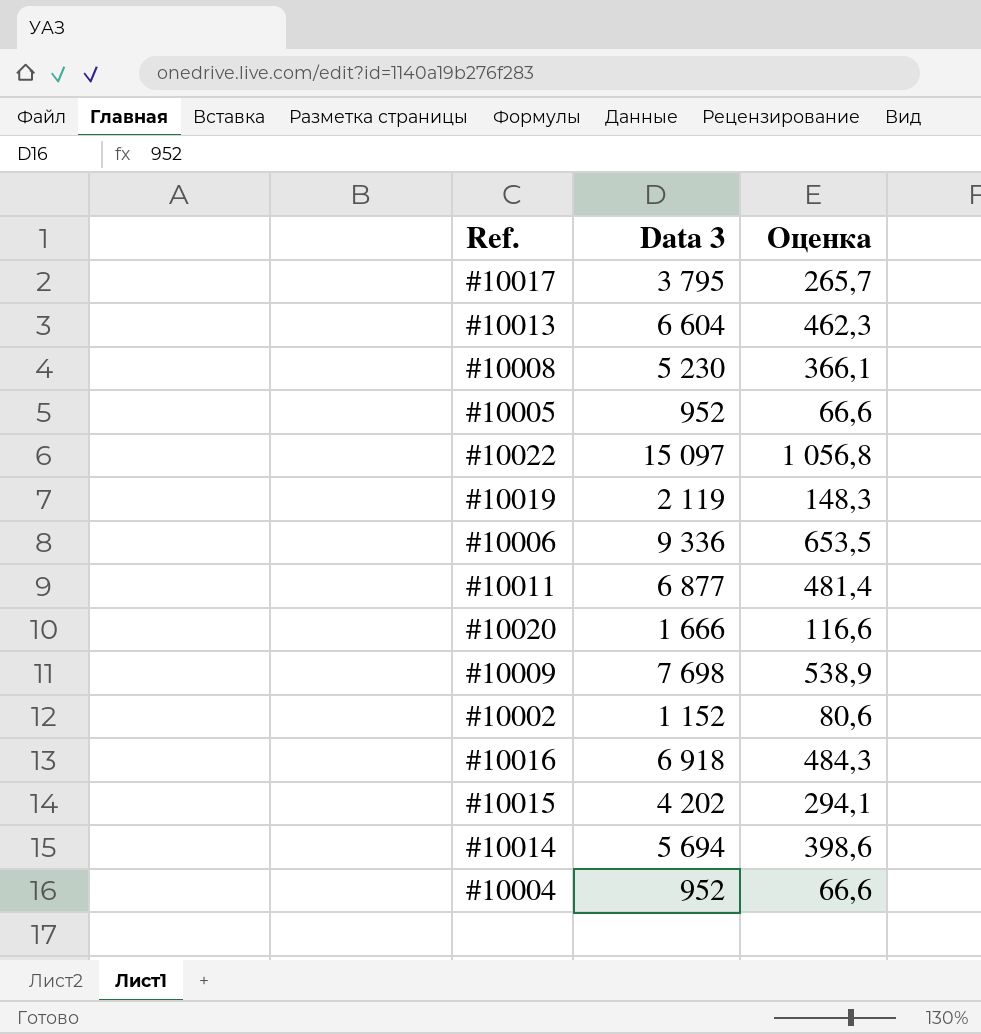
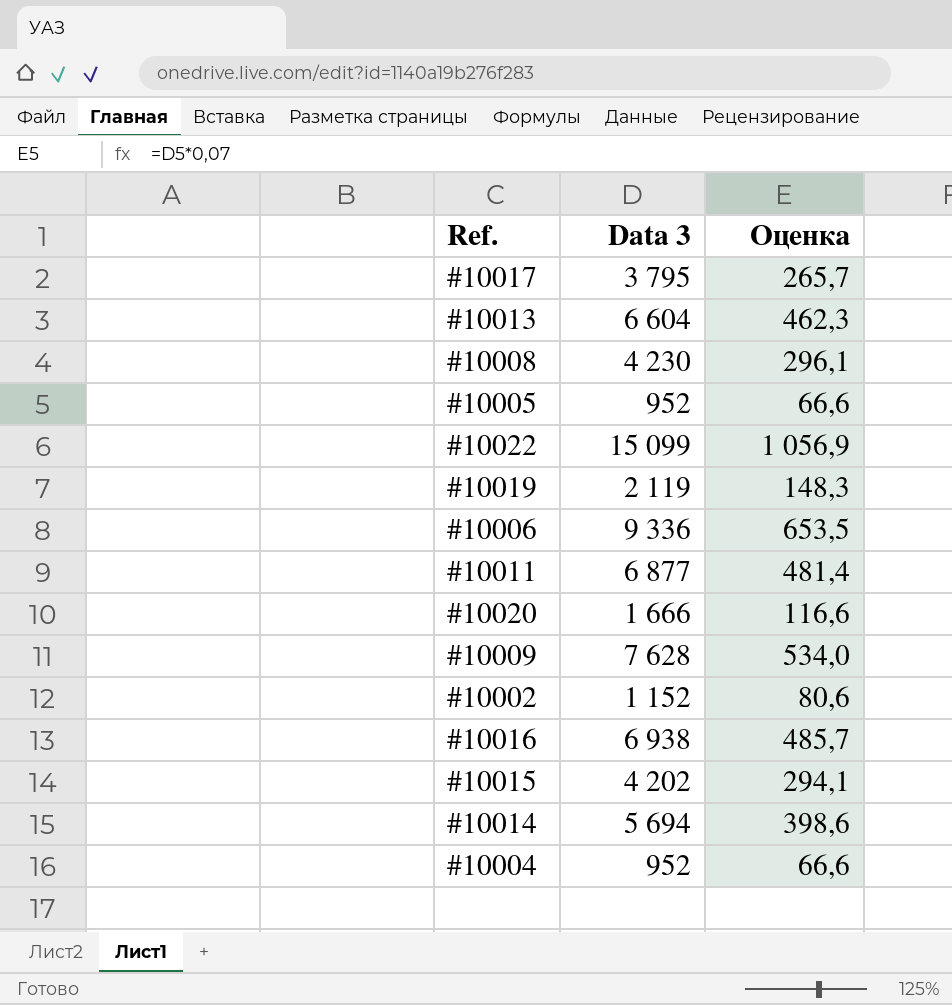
#10008 | Data 3: 5 230 -> 4 230
#10008 | Оценка: 366,1 -> 296,1
#10022 | Data 3: 15 097 -> 15 099
#10022 | Оценка: 1 056,8 -> 1 056,9
#10009 | Data 3: 7 698 -> 7 628
#10009 | Оценка: 538,9 -> 534,0
#10016 | Data 3: 6 918 -> 6 938
#10016 | Оценка: 484,3 -> 485,7

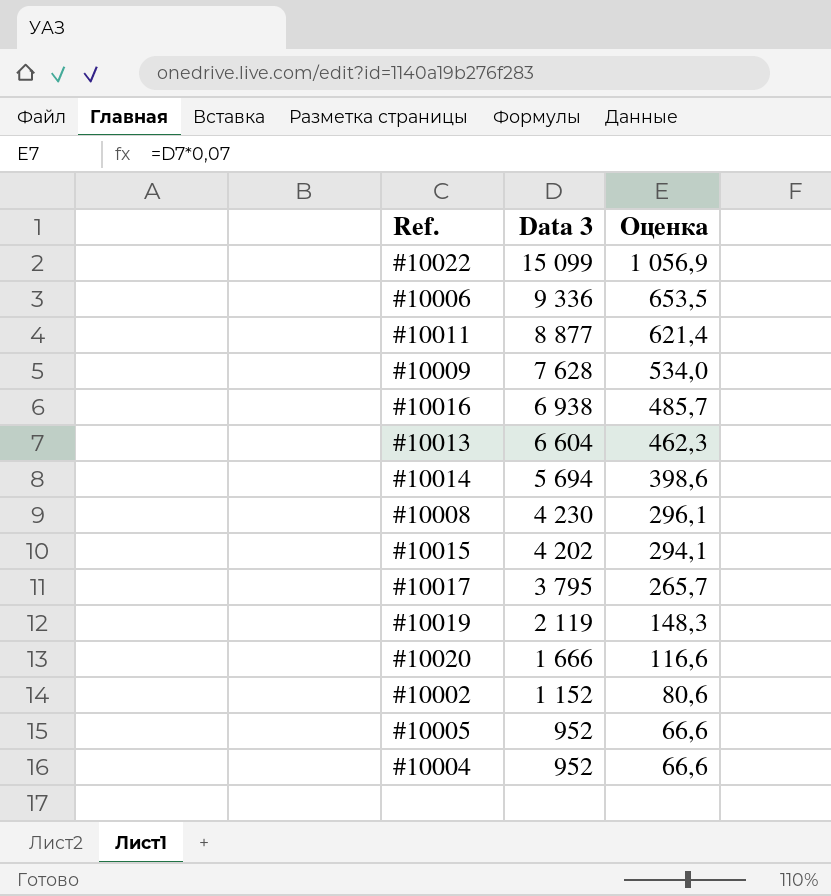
row order: none -> Data 3 descending
#10011 | Data 3: 6 877 -> 8 877
#10011 | Оценка: 481,4 -> 621,4

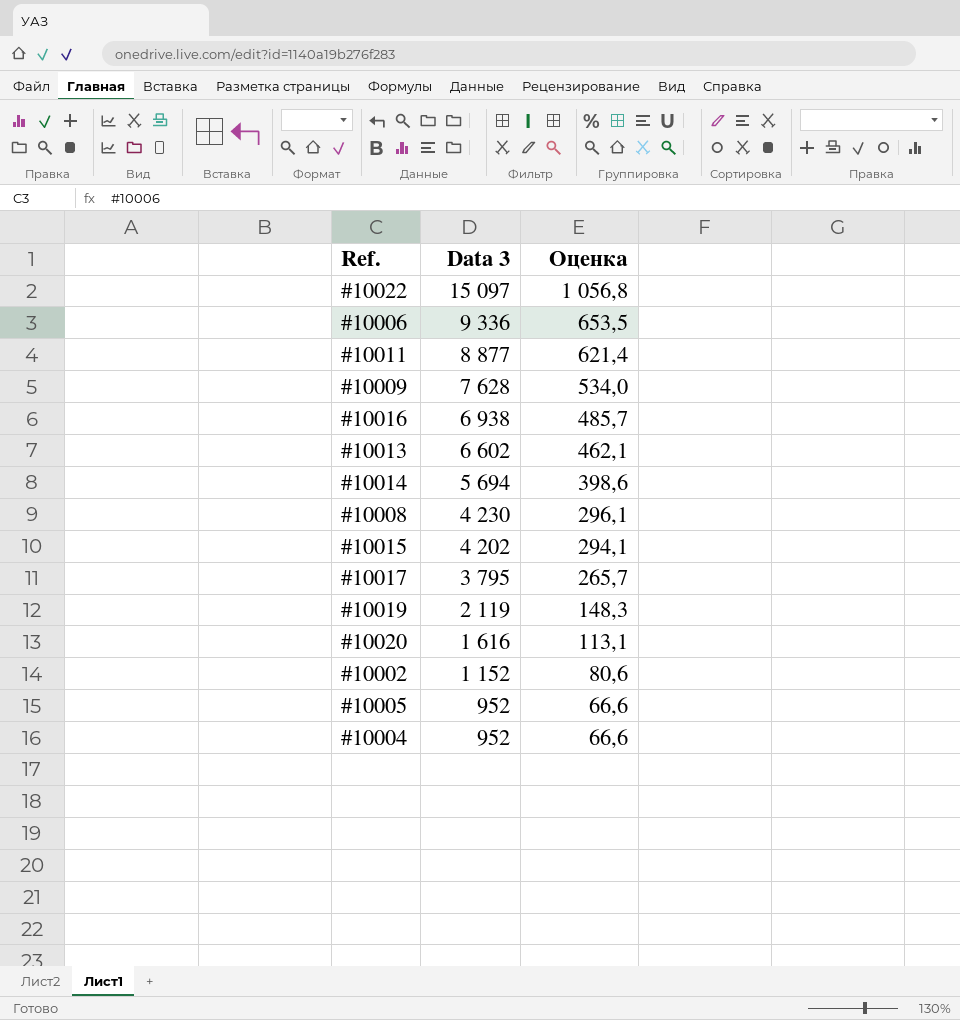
#10022 | Data 3: 15 099 -> 15 097
#10022 | Оценка: 1 056,9 -> 1 056,8
#10013 | Data 3: 6 604 -> 6 602
#10013 | Оценка: 462,3 -> 462,1
#10020 | Data 3: 1 666 -> 1 616
#10020 | Оценка: 116,6 -> 113,1

